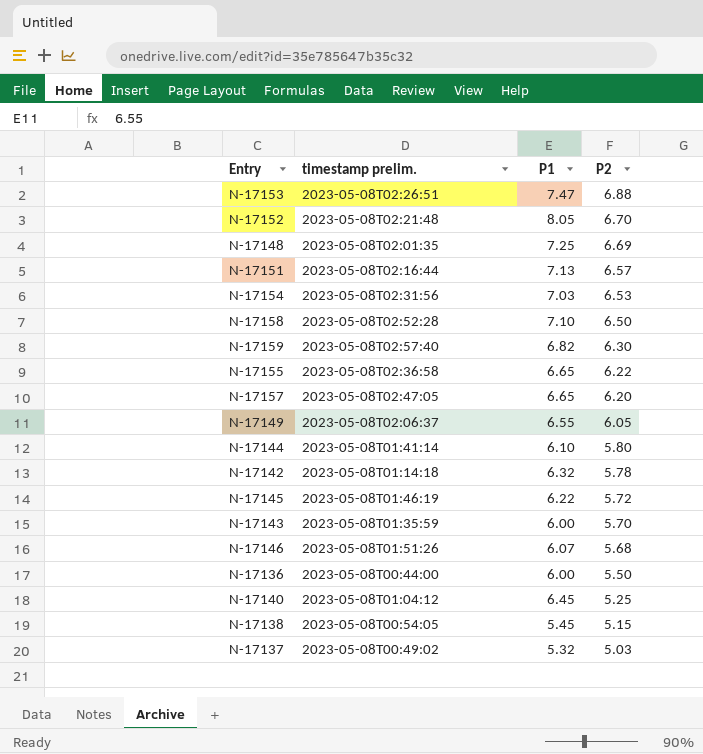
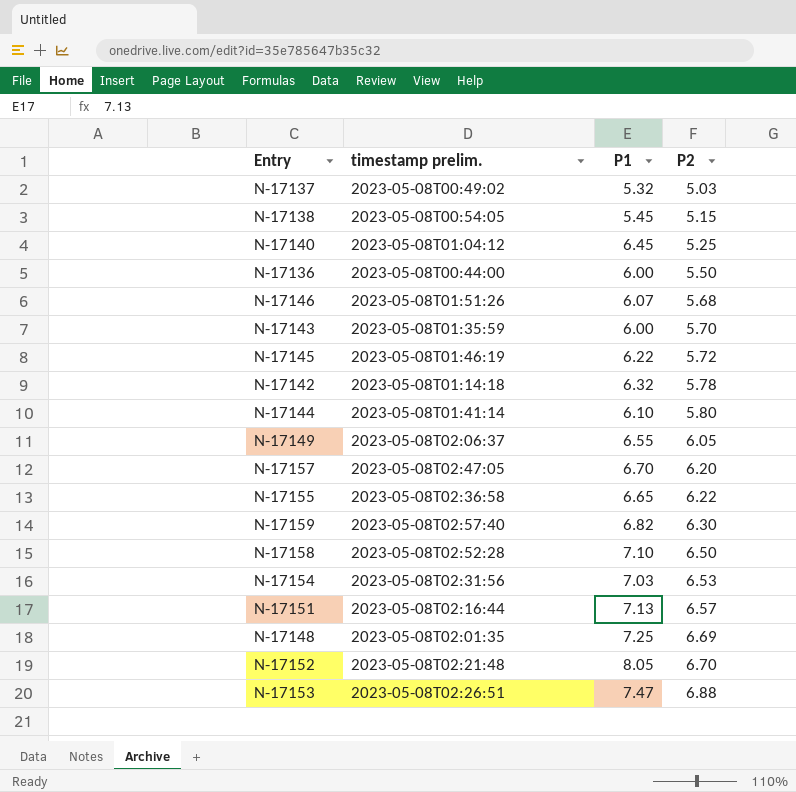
row order: P2 descending -> P2 ascending
N-17157 | P1: 6.65 -> 6.70

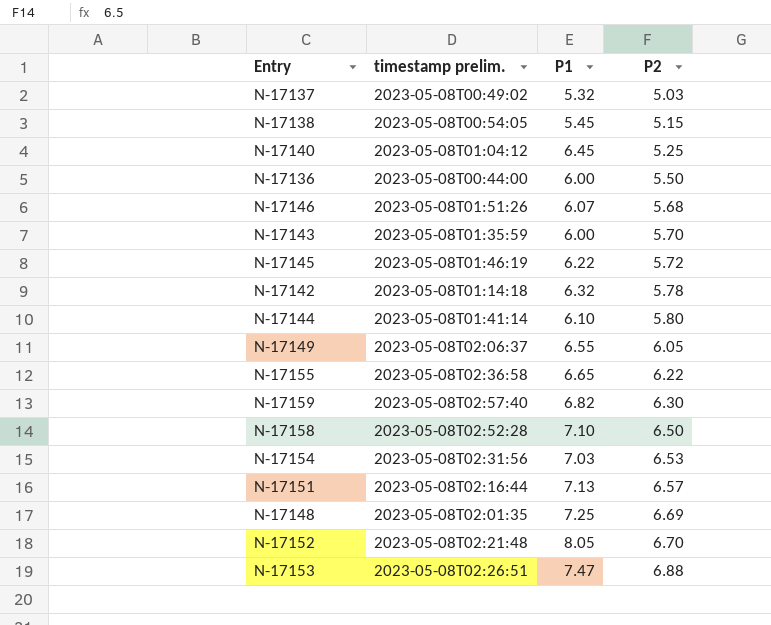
row N-17157: 2023-05-08T02:47:05 | 6.70 | 6.20 -> none

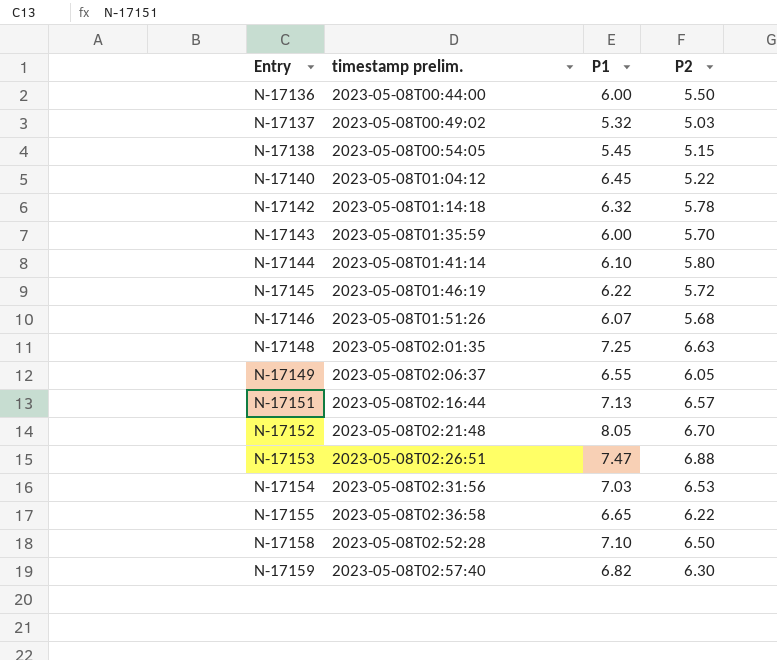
row order: P2 ascending -> Entry ascending
N-17140 | P2: 5.25 -> 5.22
N-17148 | P2: 6.69 -> 6.63

